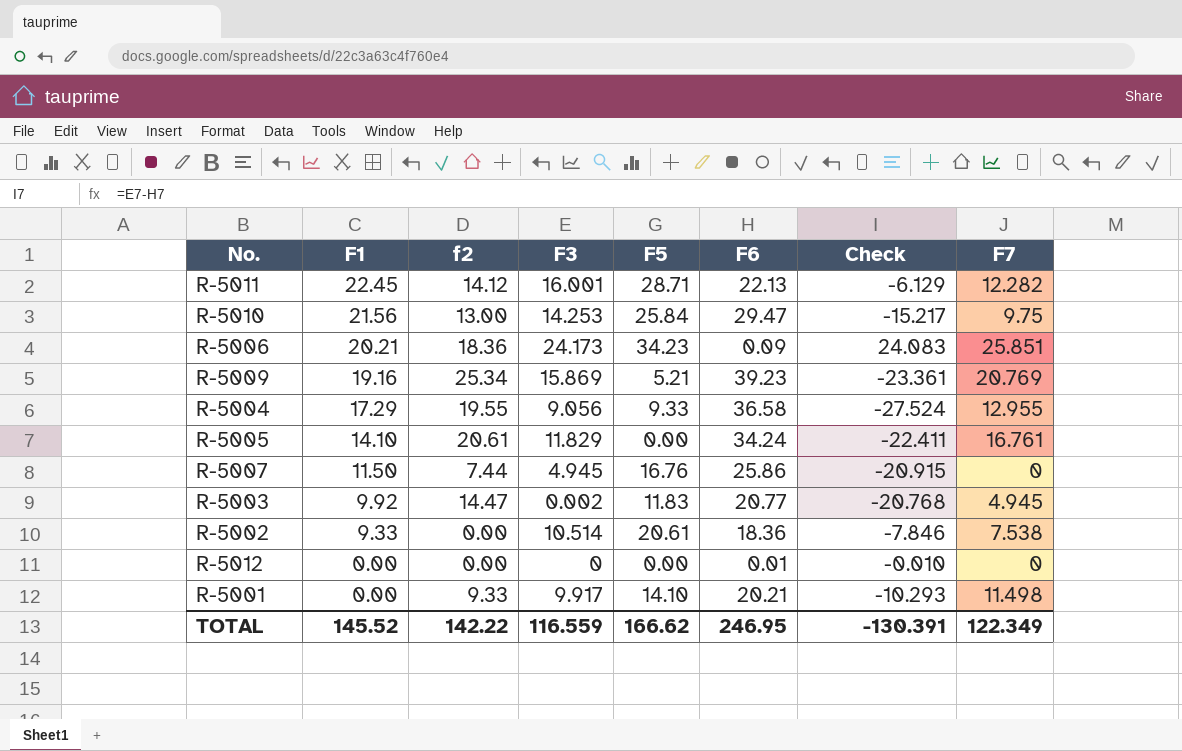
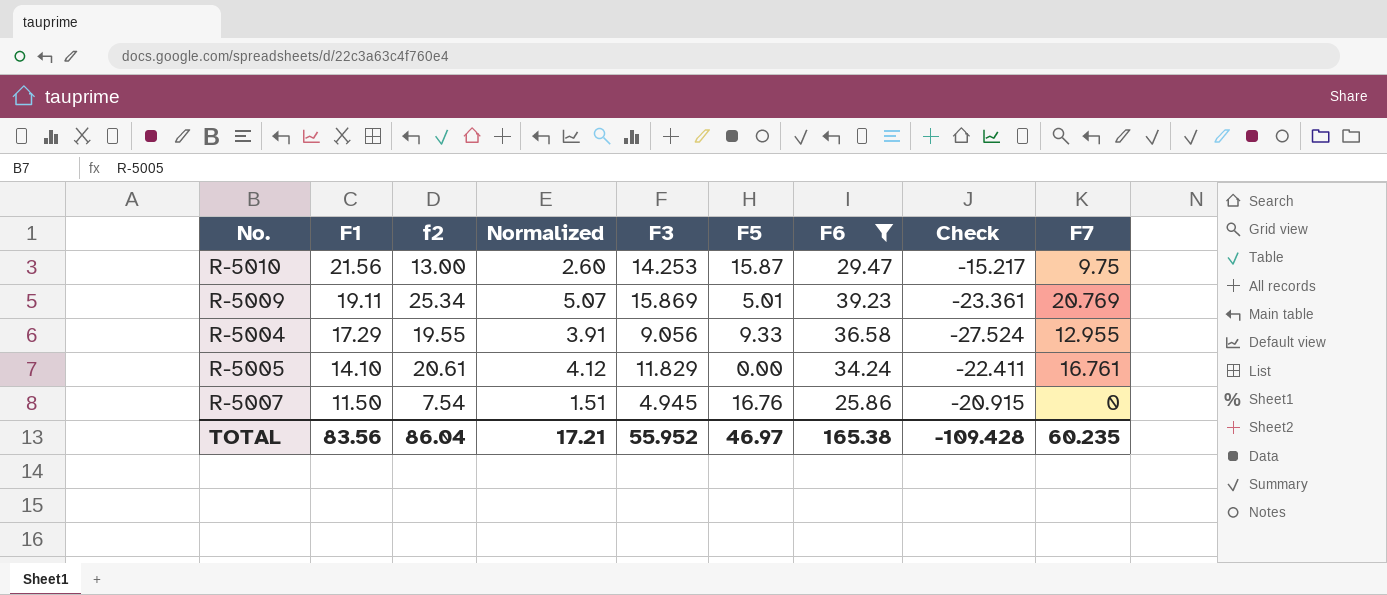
filter: none -> F6 >= 25.86
column Normalized | formula: none -> [f2] * 0.2
R-5010 | F5: 25.84 -> 15.87
R-5009 | F1: 19.16 -> 19.11
R-5009 | F5: 5.21 -> 5.01
R-5007 | f2: 7.44 -> 7.54
TOTAL | F1: 145.52 -> 83.56
TOTAL | f2: 142.22 -> 86.04
TOTAL | F3: 116.559 -> 55.952
TOTAL | F5: 166.62 -> 46.97
TOTAL | F6: 246.95 -> 165.38
TOTAL | Check: -130.391 -> -109.428
TOTAL | F7: 122.349 -> 60.235

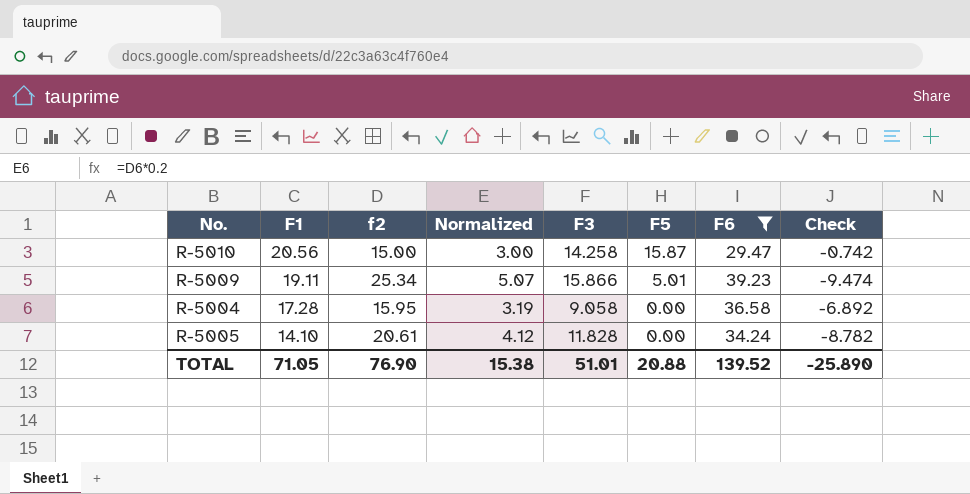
column F7 | position: 9 -> none
column Check | formula: [F3] - [F6] -> [F3] - [f2]
row R-5007: 11.50 | 7.54 | 1.51 | 4.945 | 16.76 | 25.86 | -20.915 | 0 -> none
R-5010 | F1: 21.56 -> 20.56
R-5010 | f2: 13.00 -> 15.00
R-5010 | Normalized: 2.60 -> 3.00
R-5010 | F3: 14.253 -> 14.258
R-5009 | F3: 15.869 -> 15.866
R-5004 | F1: 17.29 -> 17.28
R-5004 | f2: 19.55 -> 15.95
R-5004 | Normalized: 3.91 -> 3.19
R-5004 | F3: 9.056 -> 9.058
R-5004 | F5: 9.33 -> 0.00
R-5005 | F3: 11.829 -> 11.828
TOTAL | F1: 83.56 -> 71.05
TOTAL | f2: 86.04 -> 76.90
TOTAL | Normalized: 17.21 -> 15.38
TOTAL | F3: 55.952 -> 51.01
TOTAL | F5: 46.97 -> 20.88
TOTAL | F6: 165.38 -> 139.52
TOTAL | Check: -109.428 -> -25.890

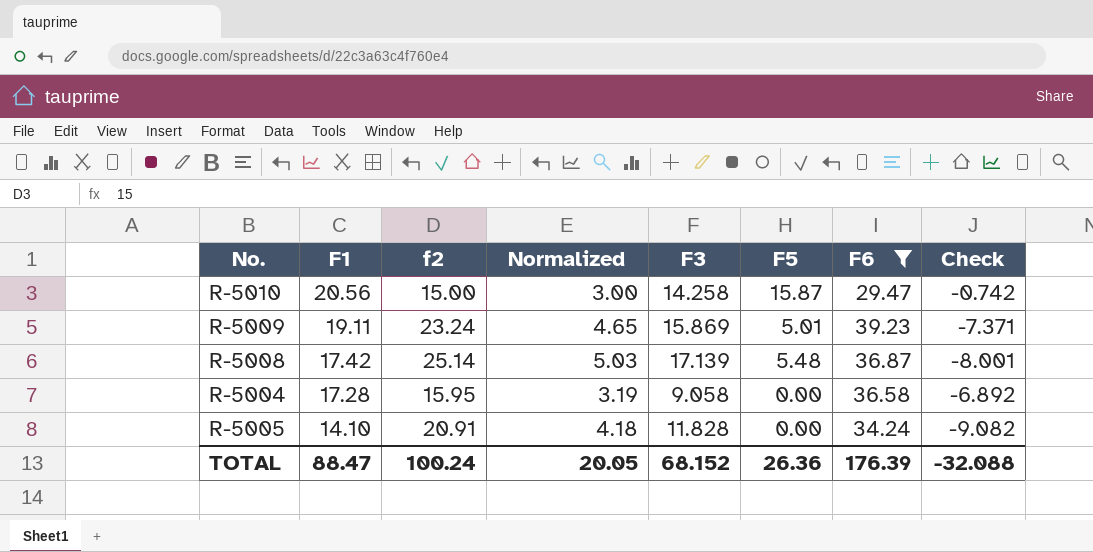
R-5009 | f2: 25.34 -> 23.24
R-5009 | Normalized: 5.07 -> 4.65
R-5009 | F3: 15.866 -> 15.869
R-5009 | Check: -9.474 -> -7.371
row R-5008: none -> 17.42 | 25.14 | 5.03 | 17.139 | 5.48 | 36.87 | -8.001
R-5005 | f2: 20.61 -> 20.91
R-5005 | Normalized: 4.12 -> 4.18
R-5005 | Check: -8.782 -> -9.082
TOTAL | F1: 71.05 -> 88.47
TOTAL | f2: 76.90 -> 100.24
TOTAL | Normalized: 15.38 -> 20.05
TOTAL | F3: 51.01 -> 68.152
TOTAL | F5: 20.88 -> 26.36
TOTAL | F6: 139.52 -> 176.39
TOTAL | Check: -25.890 -> -32.088

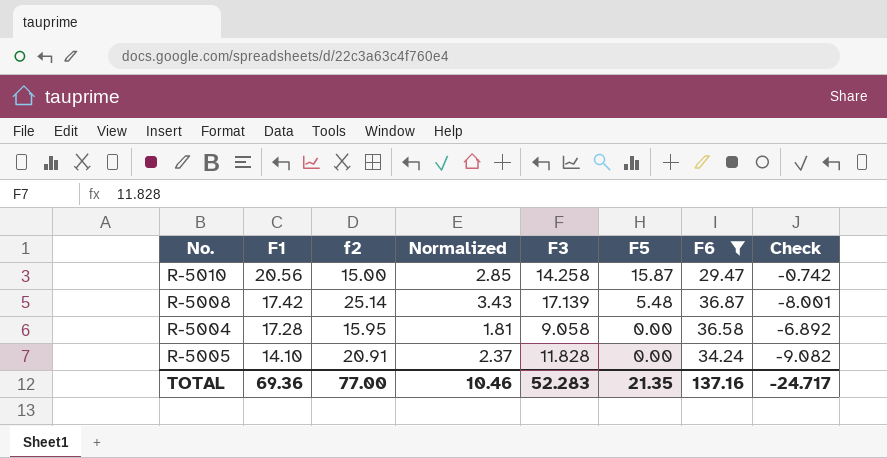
column Normalized | formula: [f2] * 0.2 -> [F3] * 0.2
row R-5009: 19.11 | 23.24 | 4.65 | 15.869 | 5.01 | 39.23 | -7.371 -> none
TOTAL | F1: 88.47 -> 69.36
TOTAL | f2: 100.24 -> 77.00
TOTAL | Normalized: 20.05 -> 10.46
TOTAL | F3: 68.152 -> 52.283
TOTAL | F5: 26.36 -> 21.35
TOTAL | F6: 176.39 -> 137.16
TOTAL | Check: -32.088 -> -24.717

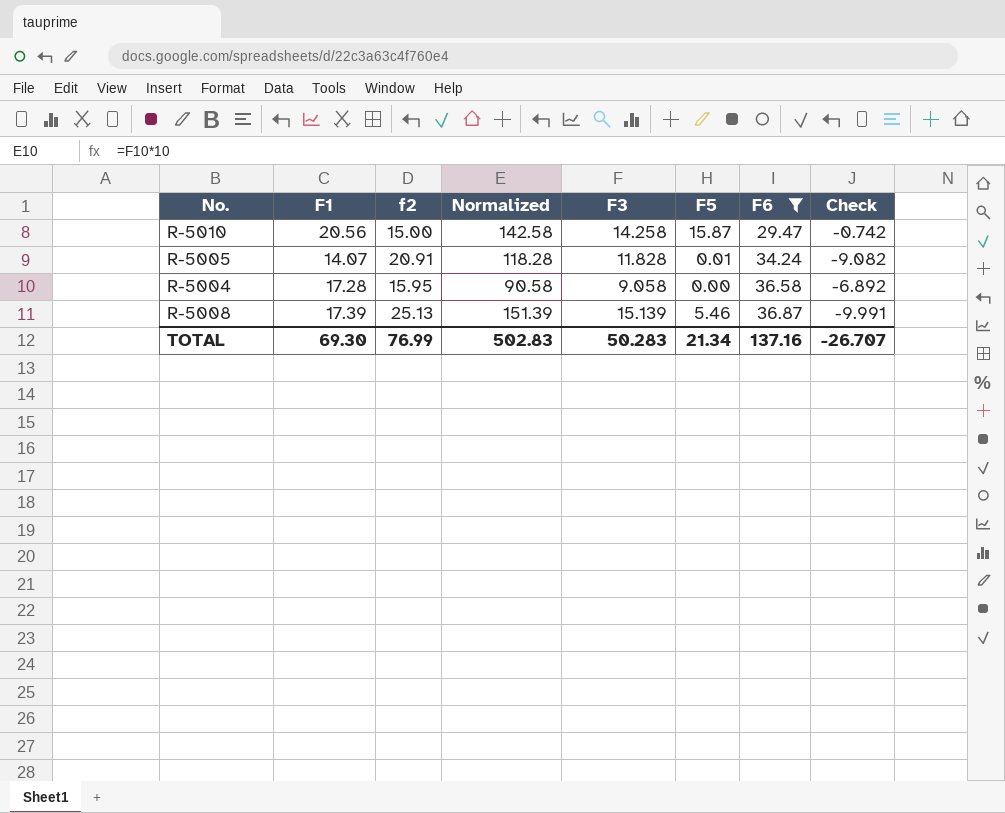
row order: F1 descending -> F6 ascending
column Normalized | formula: [F3] * 0.2 -> [F3] * 10
R-5005 | F1: 14.10 -> 14.07
R-5005 | F5: 0.00 -> 0.01
R-5008 | F1: 17.42 -> 17.39
R-5008 | f2: 25.14 -> 25.13
R-5008 | F3: 17.139 -> 15.139
R-5008 | F5: 5.48 -> 5.46
R-5008 | Check: -8.001 -> -9.991
TOTAL | F1: 69.36 -> 69.30
TOTAL | f2: 77.00 -> 76.99
TOTAL | Normalized: 10.46 -> 502.83
TOTAL | F3: 52.283 -> 50.283
TOTAL | F5: 21.35 -> 21.34
TOTAL | Check: -24.717 -> -26.707

